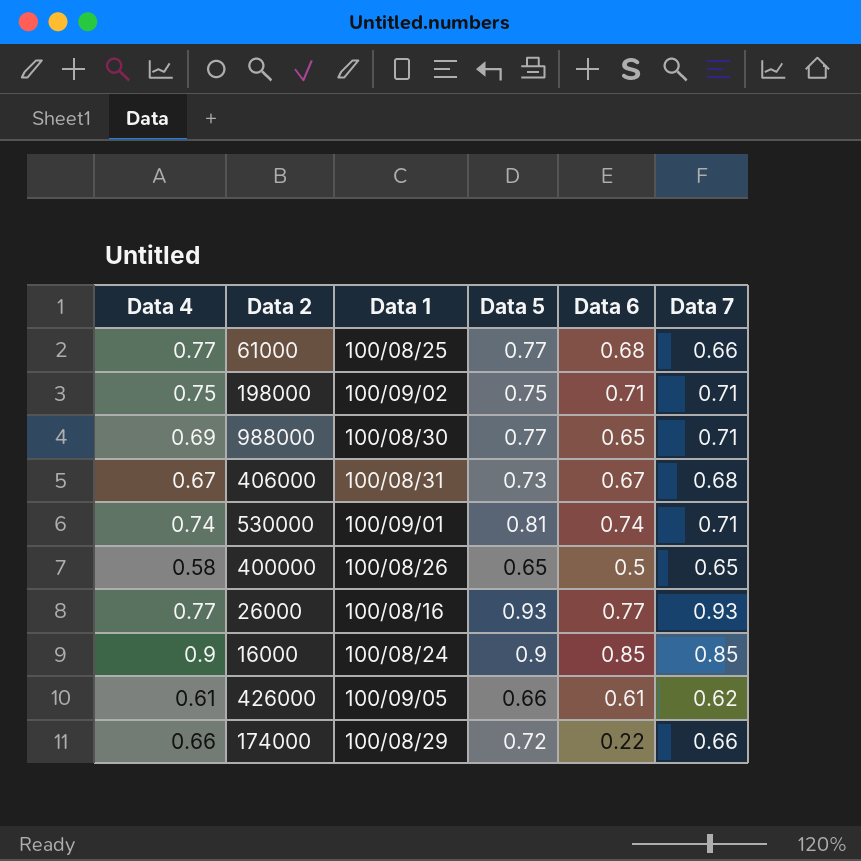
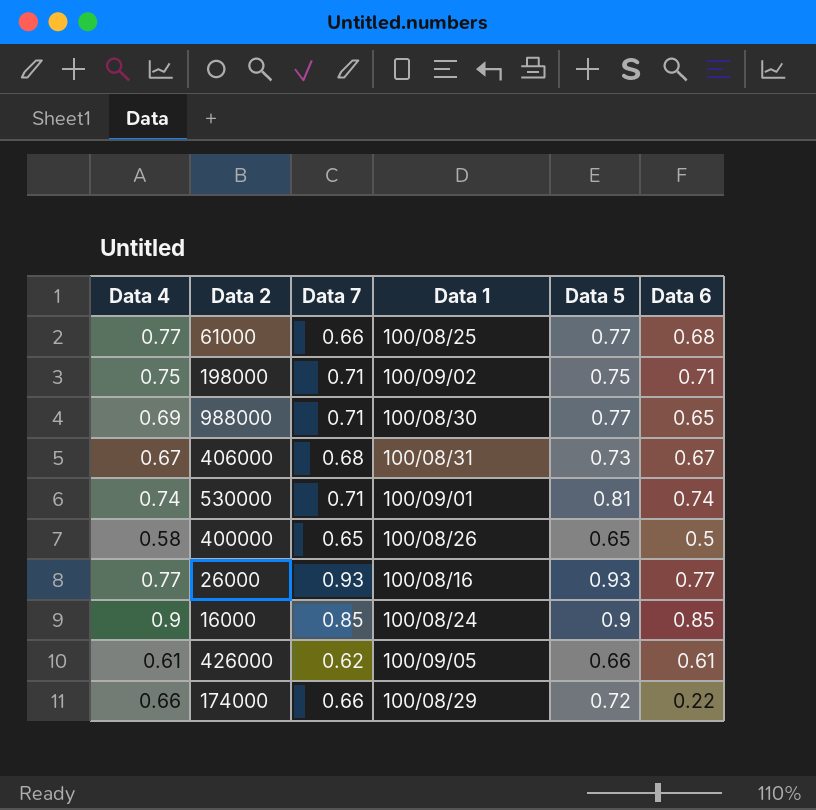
column Data 7 | position: 6 -> 3

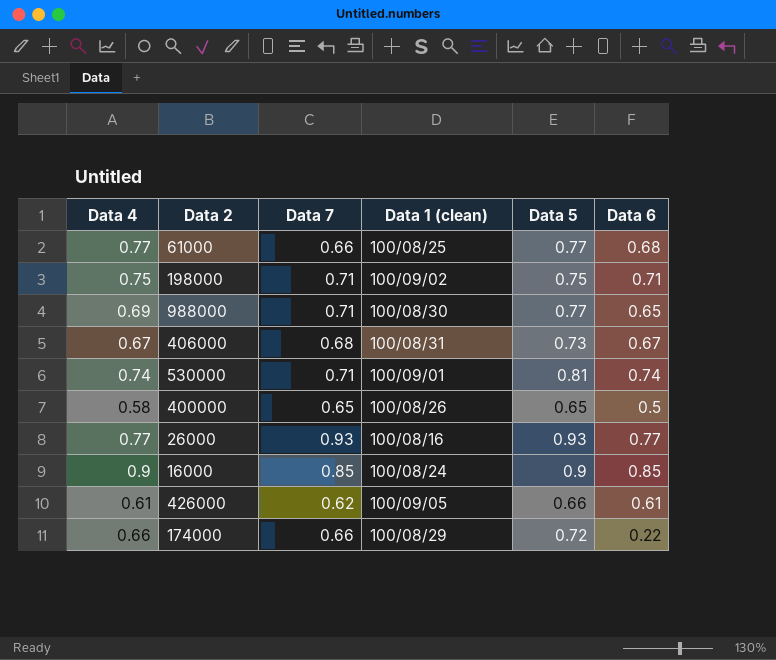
column name: Data 1 -> Data 1 (clean)

